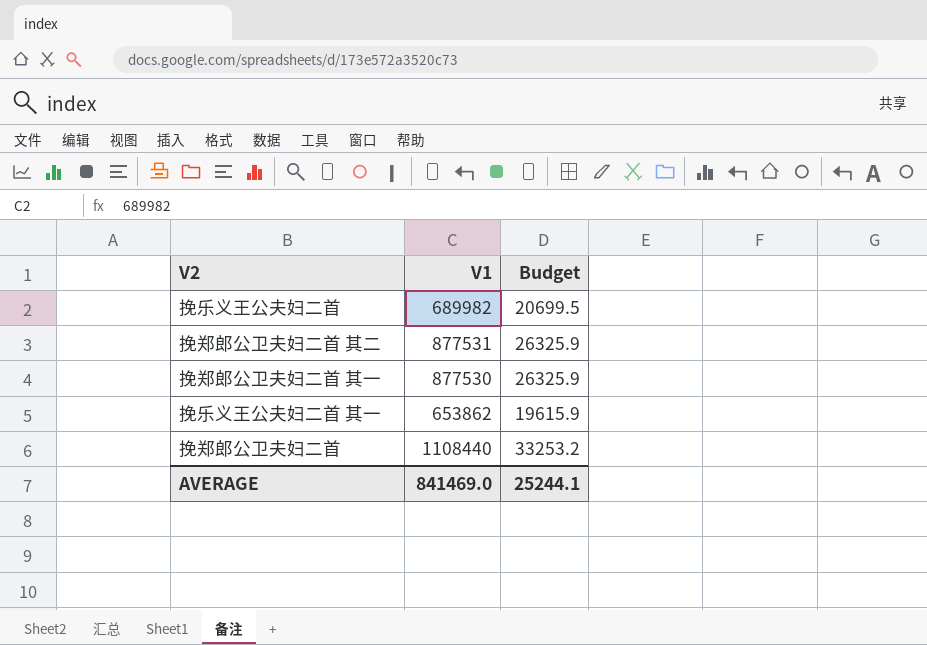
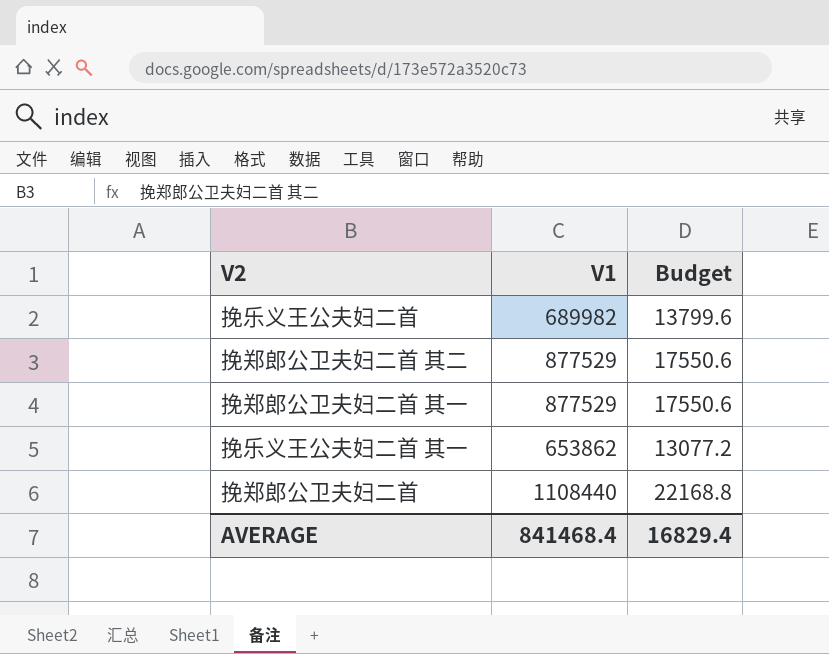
column Budget | formula: [V1] * 0.03 -> [V1] * 0.02
挽郑郎公卫夫妇二首 其二 | V1: 877531 -> 877529
挽郑郎公卫夫妇二首 其一 | V1: 877530 -> 877529
AVERAGE | V1: 841469.0 -> 841468.4
AVERAGE | Budget: 25244.1 -> 16829.4

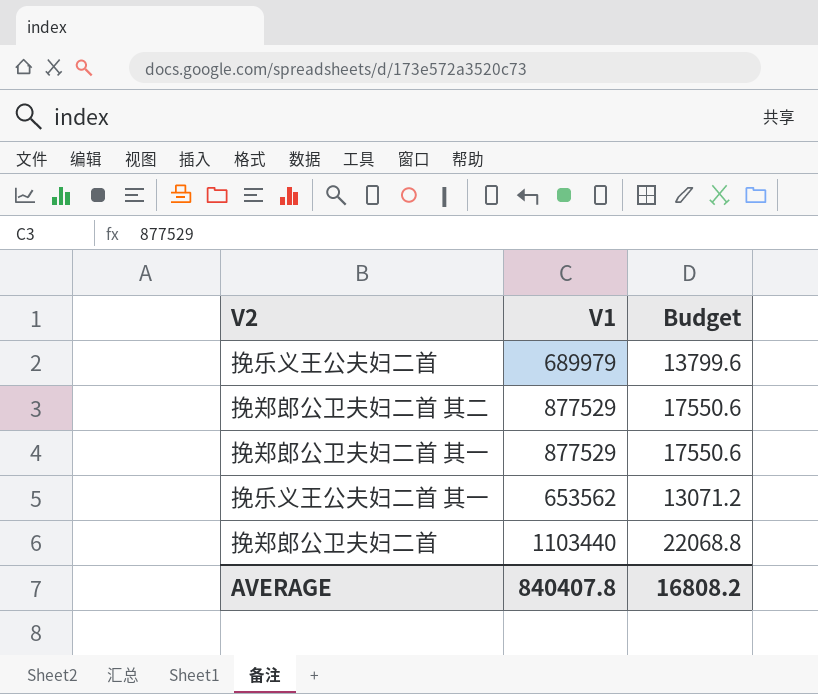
挽乐义王公夫妇二首 | V1: 689982 -> 689979
挽乐义王公夫妇二首 其一 | V1: 653862 -> 653562
挽乐义王公夫妇二首 其一 | Budget: 13077.2 -> 13071.2
挽郑郎公卫夫妇二首 | V1: 1108440 -> 1103440
挽郑郎公卫夫妇二首 | Budget: 22168.8 -> 22068.8
AVERAGE | V1: 841468.4 -> 840407.8
AVERAGE | Budget: 16829.4 -> 16808.2

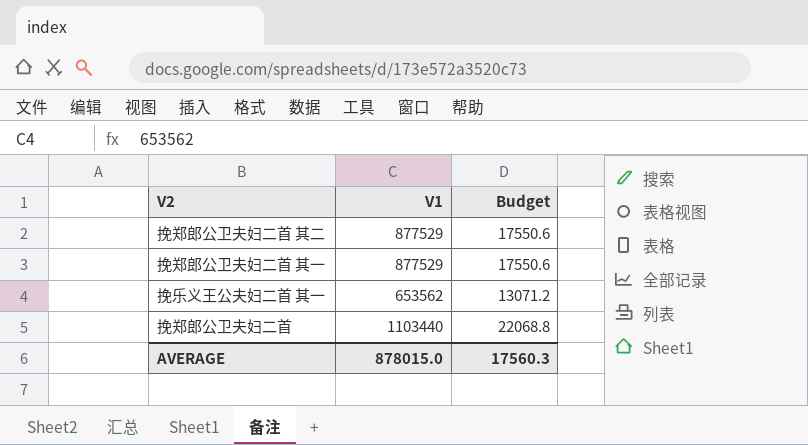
row 挽乐义王公夫妇二首: 689979 | 13799.6 -> none
AVERAGE | V1: 840407.8 -> 878015.0
AVERAGE | Budget: 16808.2 -> 17560.3

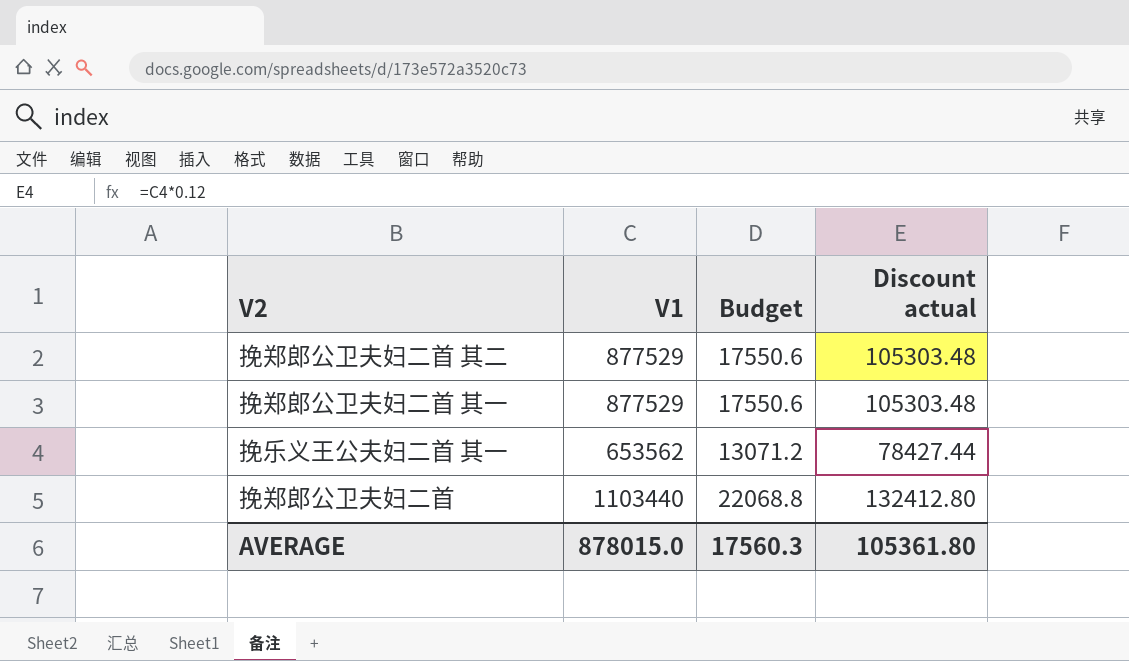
column Discount actual | formula: none -> [V1] * 0.12

